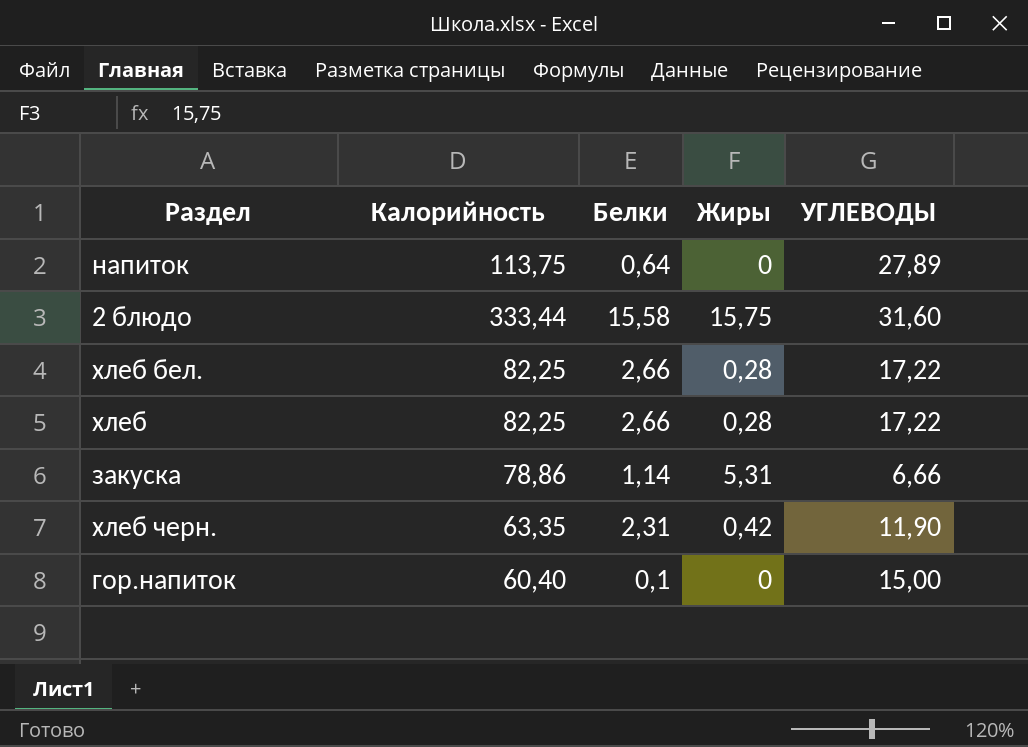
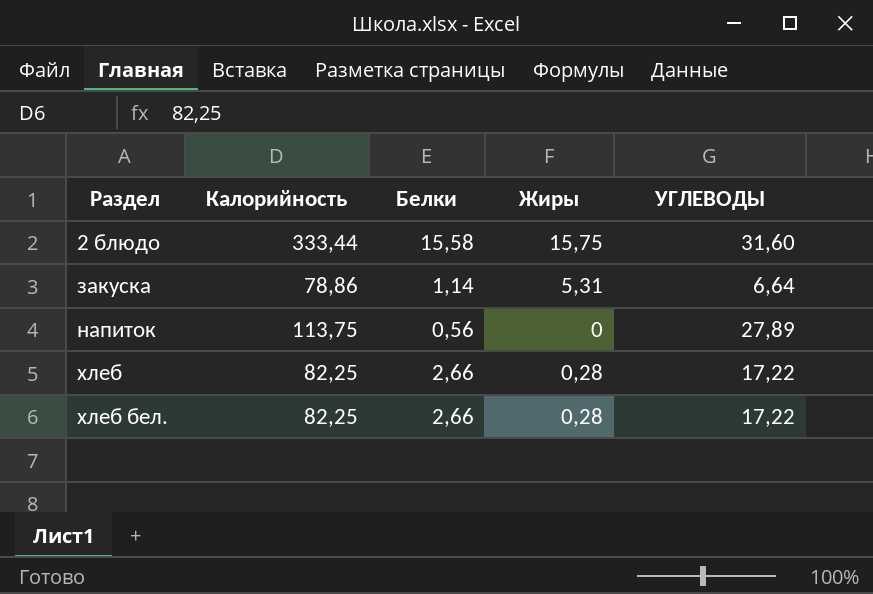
row order: none -> Раздел ascending
row хлеб черн.: 63,35 | 2,31 | 0,42 | 11,90 -> none
row гор.напиток: 60,40 | 0,1 | 0 | 15,00 -> none
закуска | УГЛЕВОДЫ: 6,66 -> 6,64
напиток | Белки: 0,64 -> 0,56

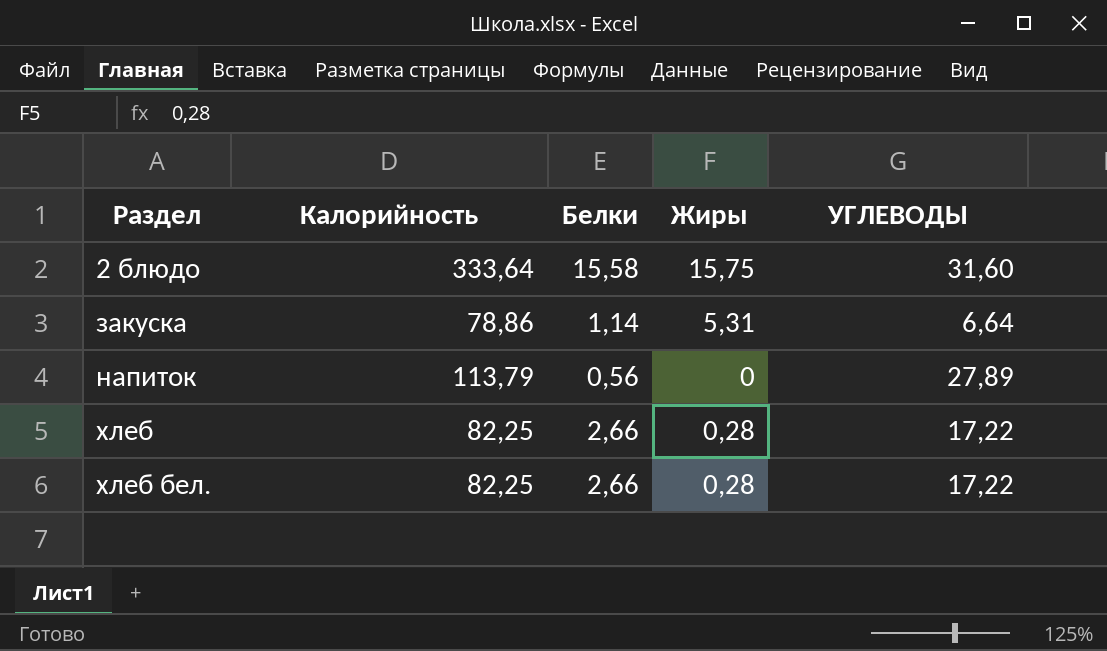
2 блюдо | Калорийность: 333,44 -> 333,64
напиток | Калорийность: 113,75 -> 113,79

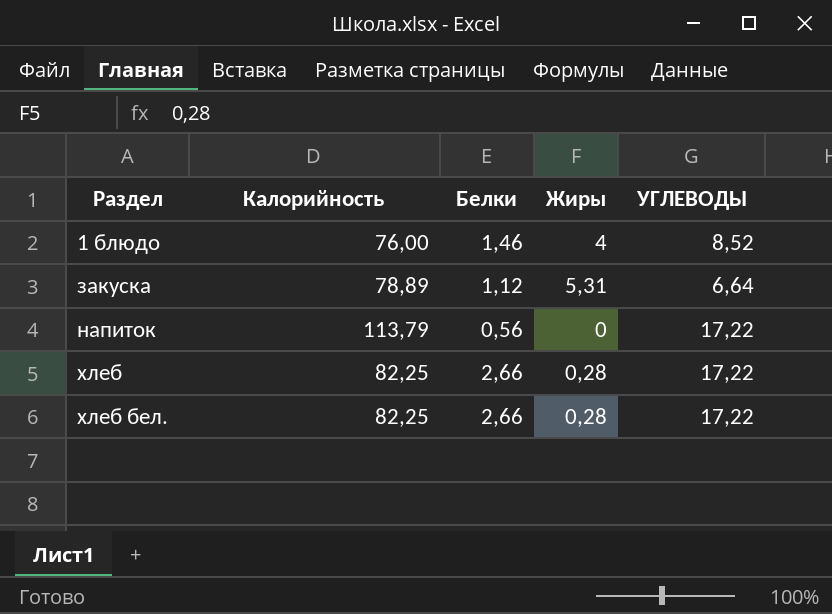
row 2 блюдо: 333,64 | 15,58 | 15,75 | 31,60 -> none
row 1 блюдо: none -> 76,00 | 1,46 | 4 | 8,52
закуска | Калорийность: 78,86 -> 78,89
закуска | Белки: 1,14 -> 1,12
напиток | УГЛЕВОДЫ: 27,89 -> 17,22

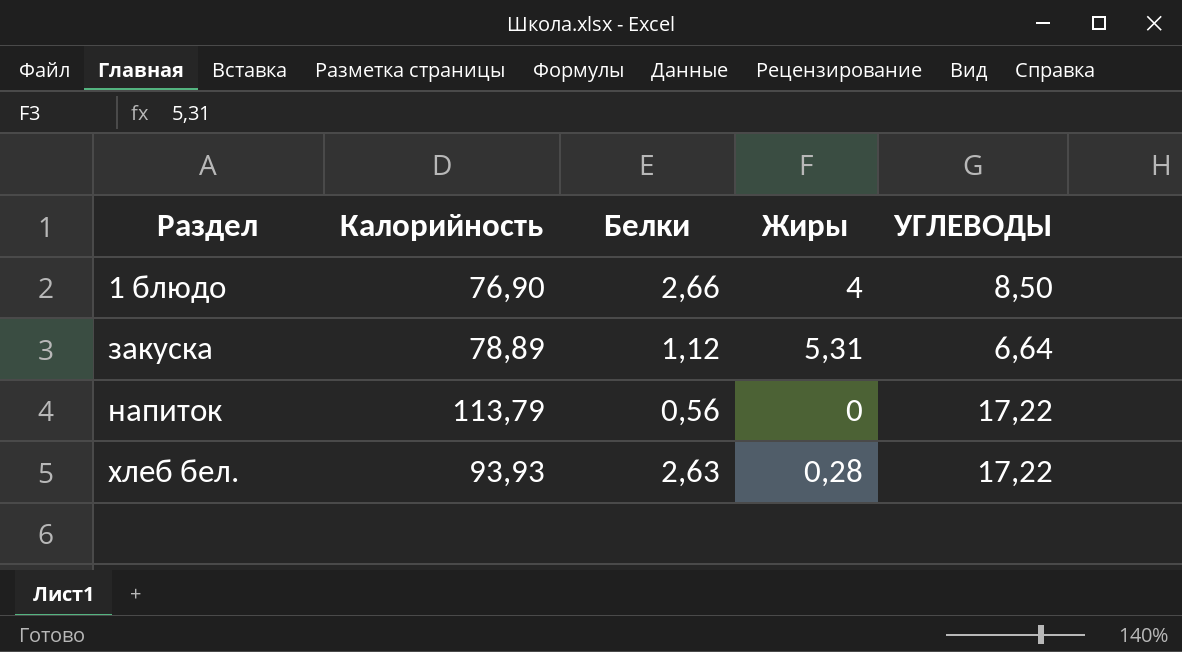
row хлеб: 82,25 | 2,66 | 0,28 | 17,22 -> none
1 блюдо | Калорийность: 76,00 -> 76,90
1 блюдо | Белки: 1,46 -> 2,66
1 блюдо | УГЛЕВОДЫ: 8,52 -> 8,50
хлеб бел. | Калорийность: 82,25 -> 93,93
хлеб бел. | Белки: 2,66 -> 2,63

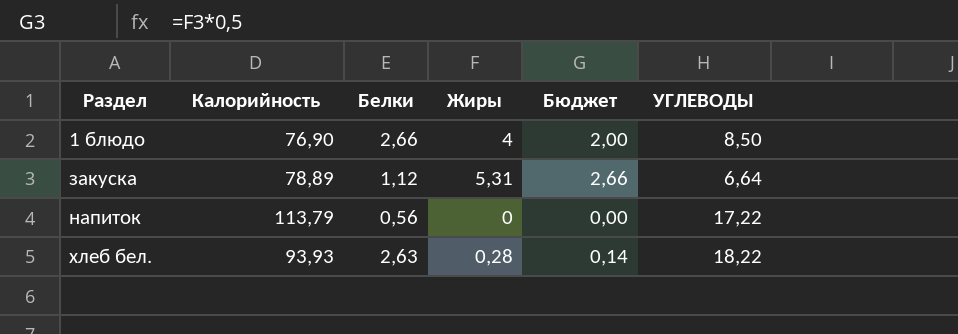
column Бюджет | formula: none -> [Жиры] * 0,5
хлеб бел. | УГЛЕВОДЫ: 17,22 -> 18,22

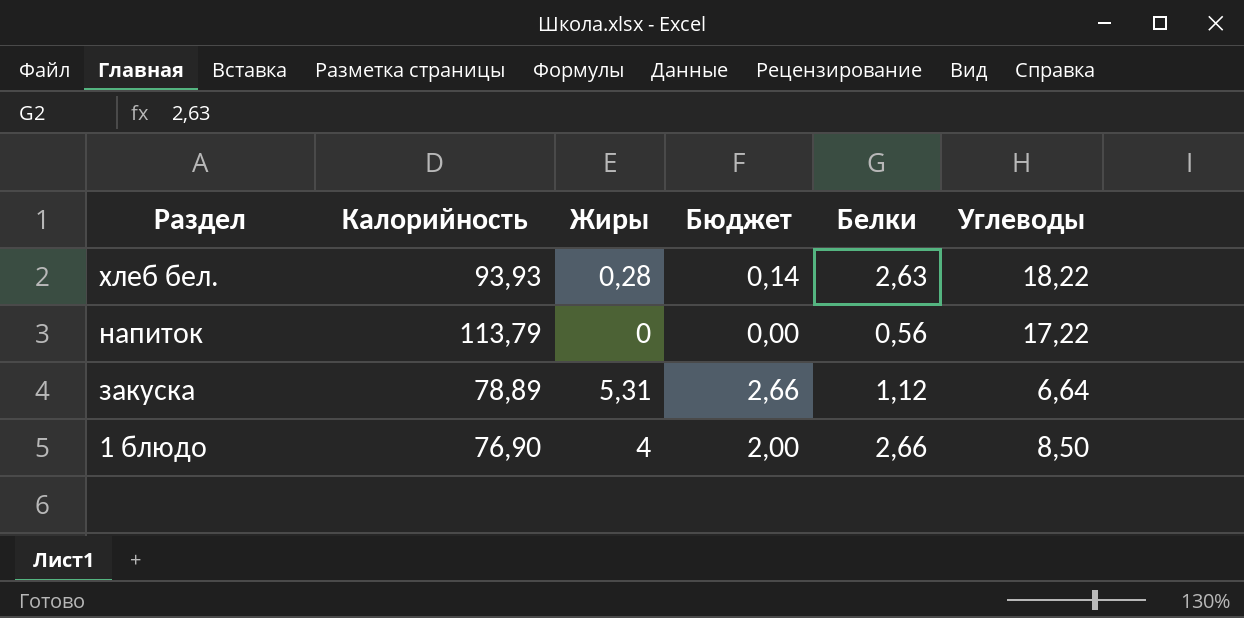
row order: Раздел ascending -> Раздел descending
column Белки | position: 3 -> 5
column name: УГЛЕВОДЫ -> Углеводы

